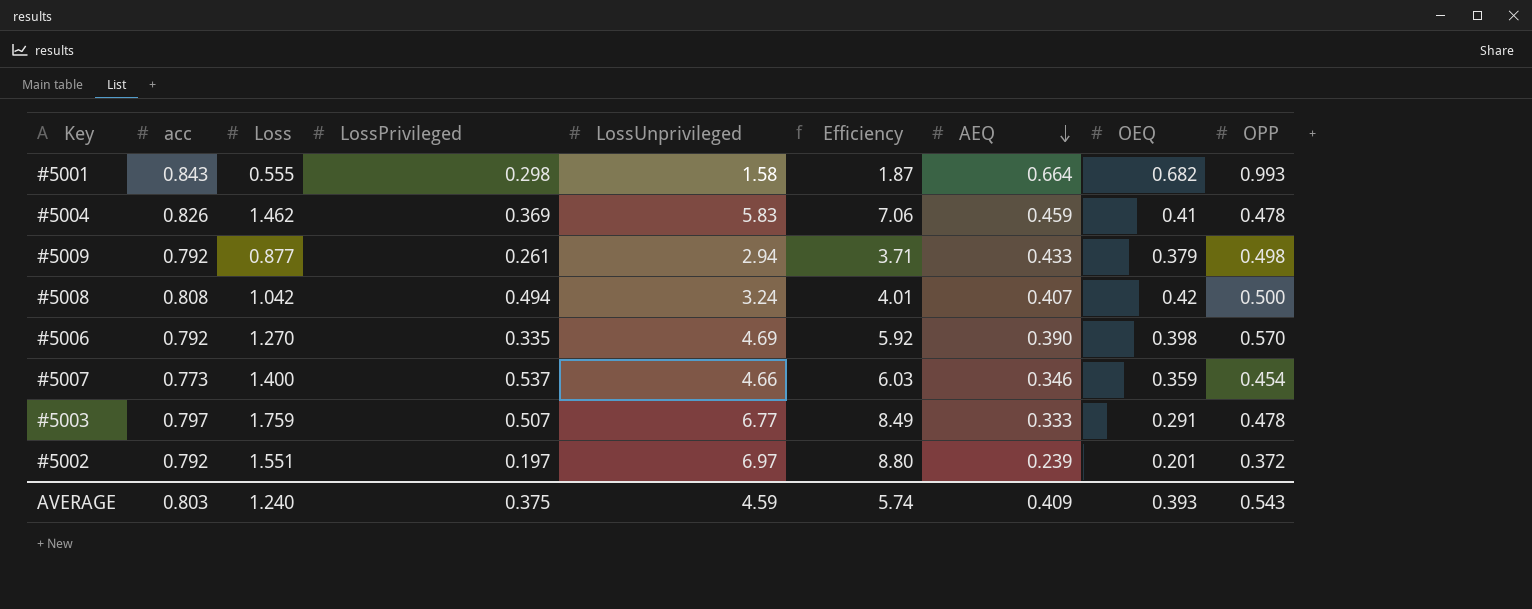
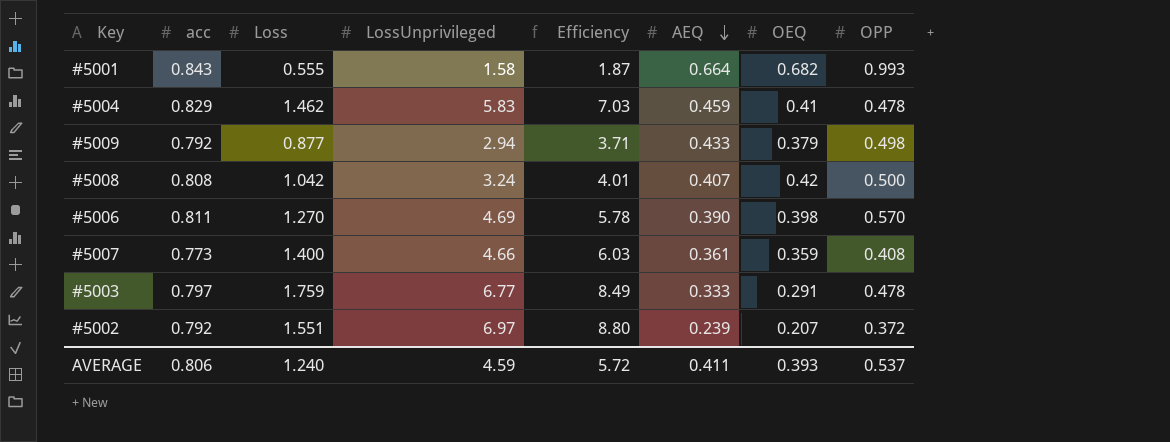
column LossPrivileged | position: 4 -> none
#5004 | acc: 0.826 -> 0.829
#5004 | Efficiency: 7.06 -> 7.03
#5006 | acc: 0.792 -> 0.811
#5006 | Efficiency: 5.92 -> 5.78
#5007 | AEQ: 0.346 -> 0.361
#5007 | OPP: 0.454 -> 0.408
#5002 | OEQ: 0.201 -> 0.207
AVERAGE | acc: 0.803 -> 0.806
AVERAGE | Efficiency: 5.74 -> 5.72
AVERAGE | AEQ: 0.409 -> 0.411
AVERAGE | OPP: 0.543 -> 0.537

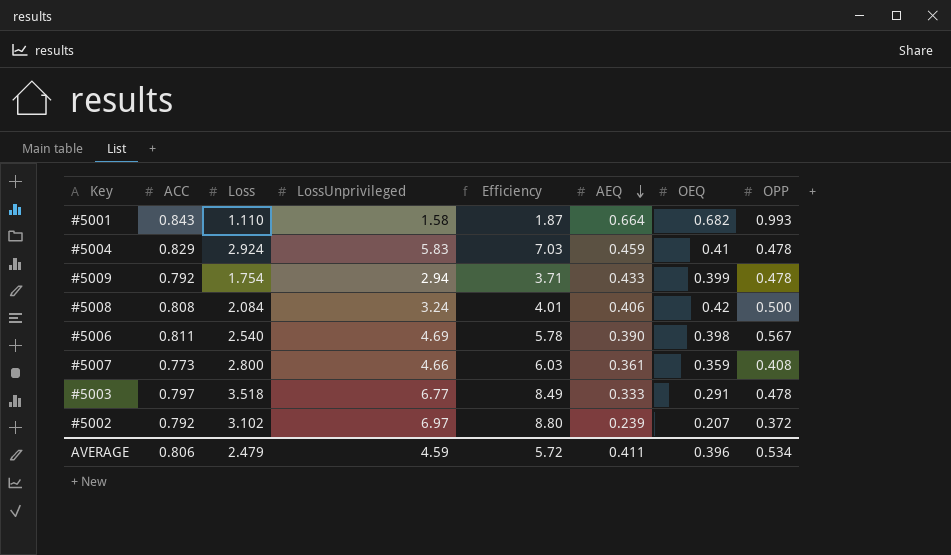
column name: acc -> ACC
#5001 | Loss: 0.555 -> 1.110
#5004 | Loss: 1.462 -> 2.924
#5009 | Loss: 0.877 -> 1.754
#5009 | OEQ: 0.379 -> 0.399
#5009 | OPP: 0.498 -> 0.478
#5008 | Loss: 1.042 -> 2.084
#5008 | AEQ: 0.407 -> 0.406
#5006 | Loss: 1.270 -> 2.540
#5006 | OPP: 0.570 -> 0.567
#5007 | Loss: 1.400 -> 2.800
#5003 | Loss: 1.759 -> 3.518
#5002 | Loss: 1.551 -> 3.102
AVERAGE | Loss: 1.240 -> 2.479
AVERAGE | OEQ: 0.393 -> 0.396
AVERAGE | OPP: 0.537 -> 0.534

